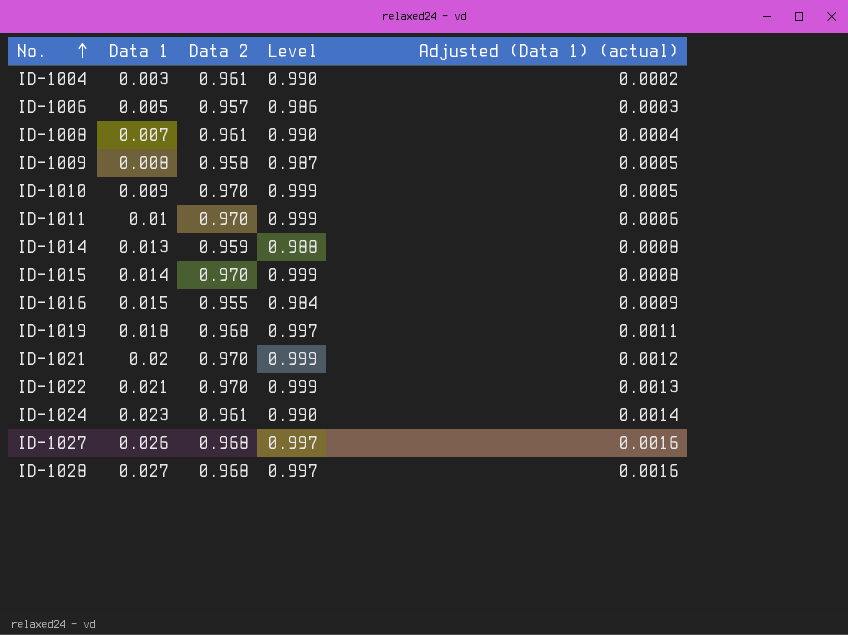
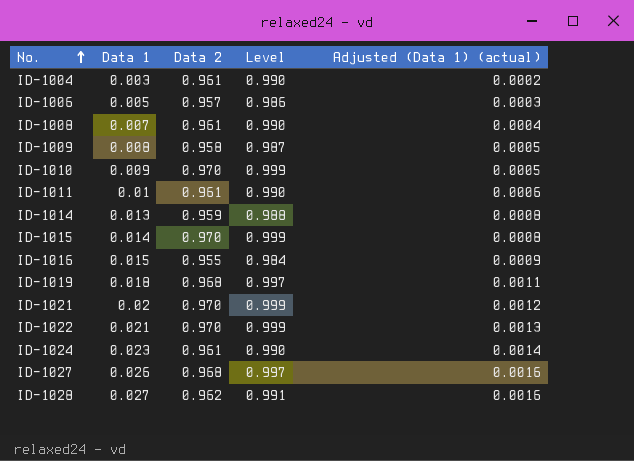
ID-1011 | Data 2: 0.970 -> 0.961
ID-1011 | Level: 0.999 -> 0.990
ID-1028 | Data 2: 0.968 -> 0.962
ID-1028 | Level: 0.997 -> 0.991

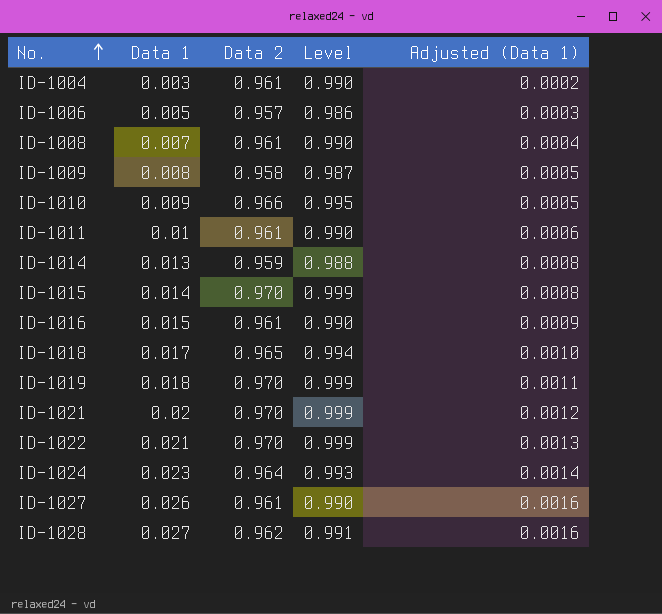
column name: Adjusted (Data 1) (actual) -> Adjusted (Data 1)
ID-1010 | Data 2: 0.970 -> 0.966
ID-1010 | Level: 0.999 -> 0.995
ID-1016 | Data 2: 0.955 -> 0.961
ID-1016 | Level: 0.984 -> 0.990
row ID-1018: none -> 0.017 | 0.965 | 0.994 | 0.0010
ID-1019 | Data 2: 0.968 -> 0.970
ID-1019 | Level: 0.997 -> 0.999
ID-1024 | Data 2: 0.961 -> 0.964
ID-1024 | Level: 0.990 -> 0.993
ID-1027 | Data 2: 0.968 -> 0.961
ID-1027 | Level: 0.997 -> 0.990

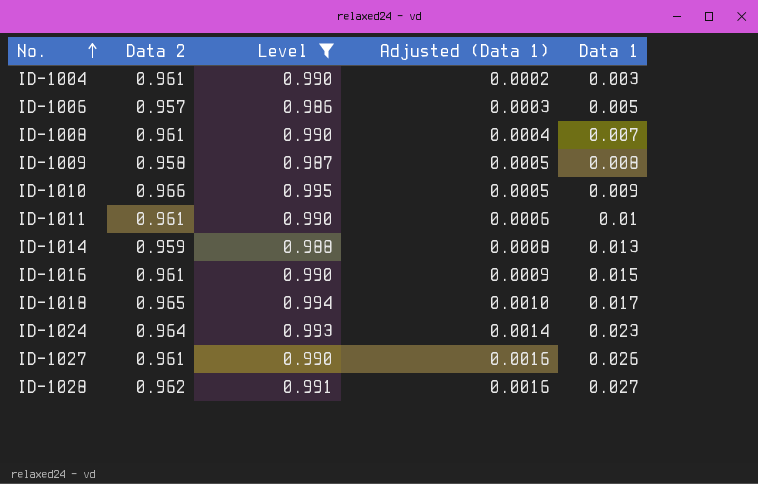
filter: none -> Level != 0.999
column Data 1 | position: 2 -> 5

